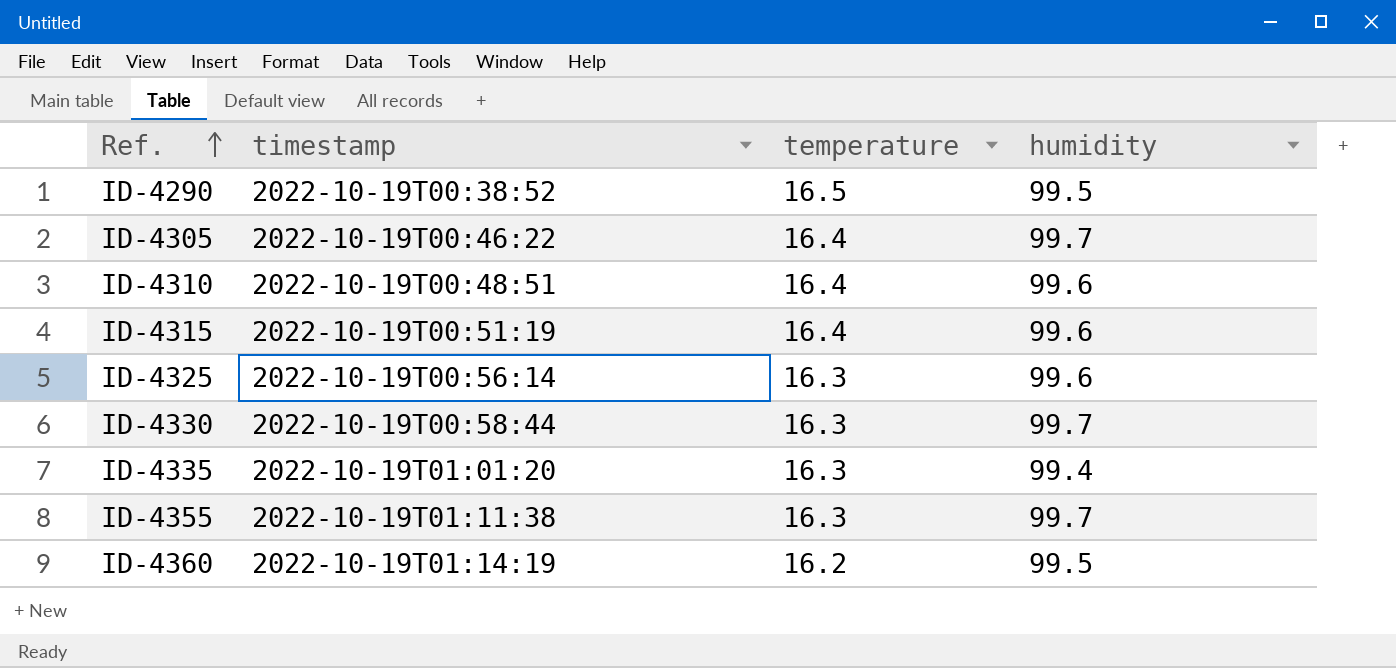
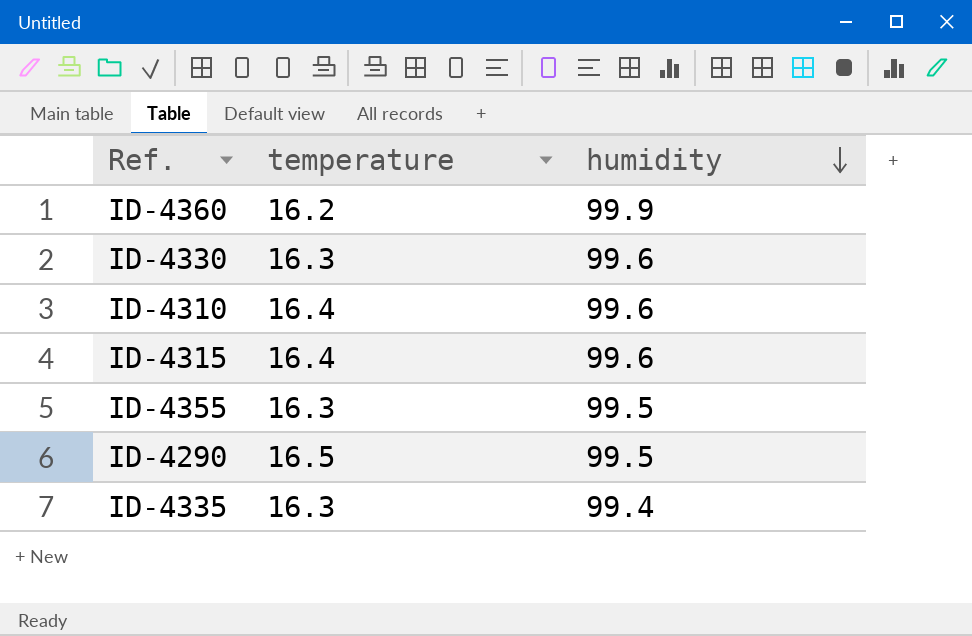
row order: Ref. ascending -> humidity descending
column timestamp | position: 2 -> none
row ID-4305: 2022-10-19T00:46:22 | 16.4 | 99.7 -> none
row ID-4325: 2022-10-19T00:56:14 | 16.3 | 99.6 -> none
ID-4360 | humidity: 99.5 -> 99.9
ID-4330 | humidity: 99.7 -> 99.6
ID-4355 | humidity: 99.7 -> 99.5

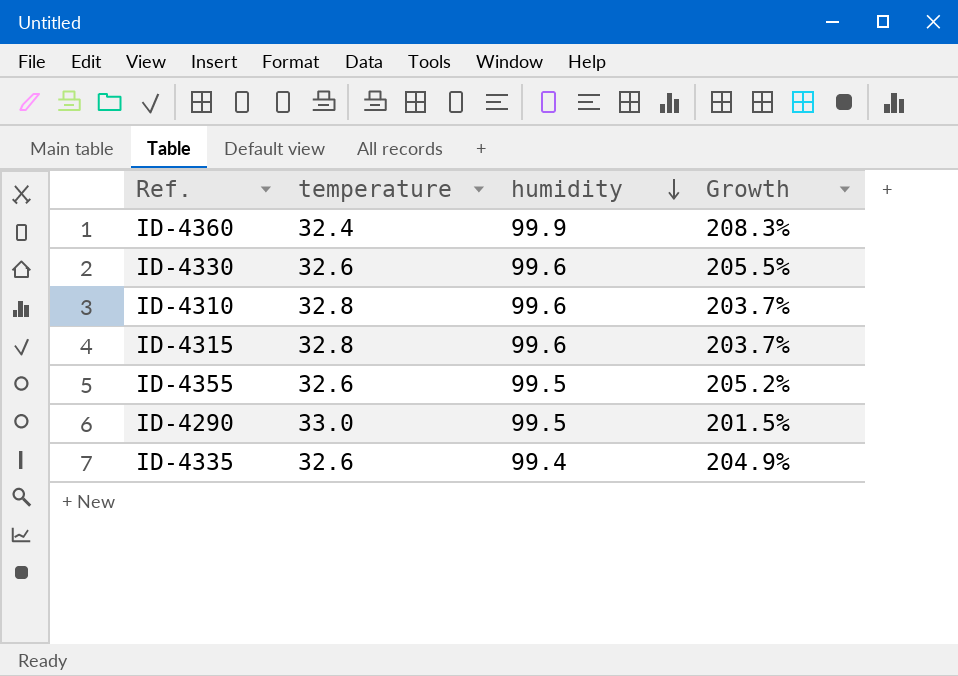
column Growth | formula: none -> ([humidity] - [temperature]) / [temperature]
ID-4360 | temperature: 16.2 -> 32.4
ID-4330 | temperature: 16.3 -> 32.6
ID-4310 | temperature: 16.4 -> 32.8
ID-4315 | temperature: 16.4 -> 32.8
ID-4355 | temperature: 16.3 -> 32.6
ID-4290 | temperature: 16.5 -> 33.0
ID-4335 | temperature: 16.3 -> 32.6

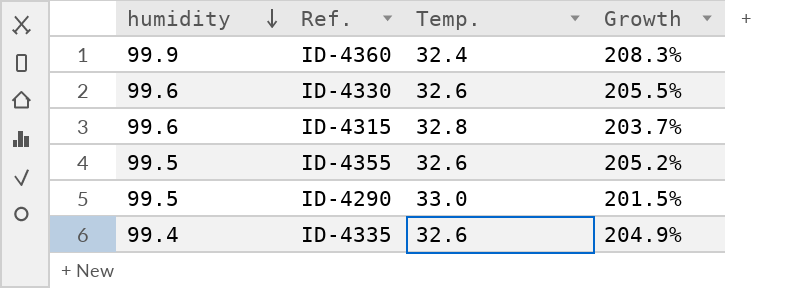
column humidity | position: 3 -> 1
column name: temperature -> Temp.
row ID-4310: 32.8 | 99.6 | 203.7% -> none

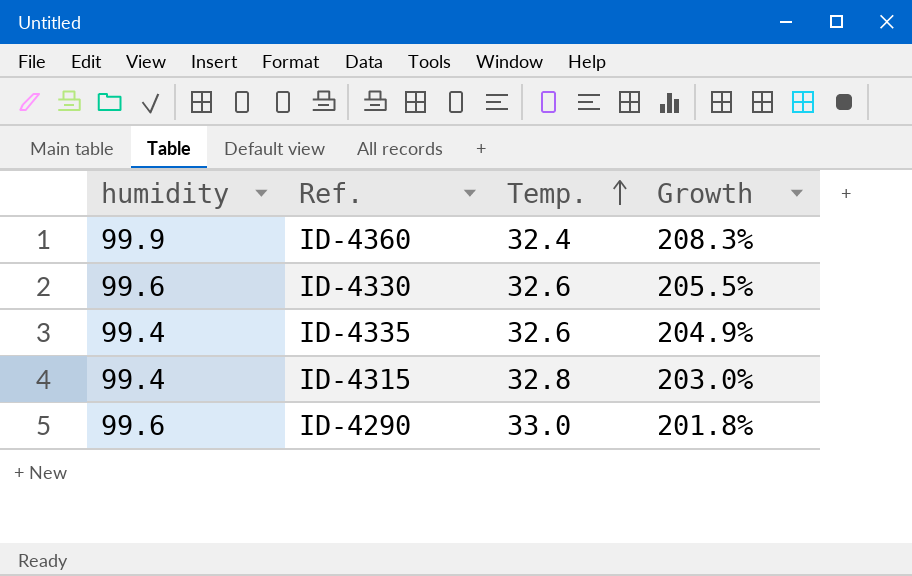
row order: humidity descending -> Temp. ascending
row ID-4355: 99.5 | 32.6 | 205.2% -> none
ID-4315 | humidity: 99.6 -> 99.4
ID-4315 | Growth: 203.7% -> 203.0%
ID-4290 | humidity: 99.5 -> 99.6
ID-4290 | Growth: 201.5% -> 201.8%

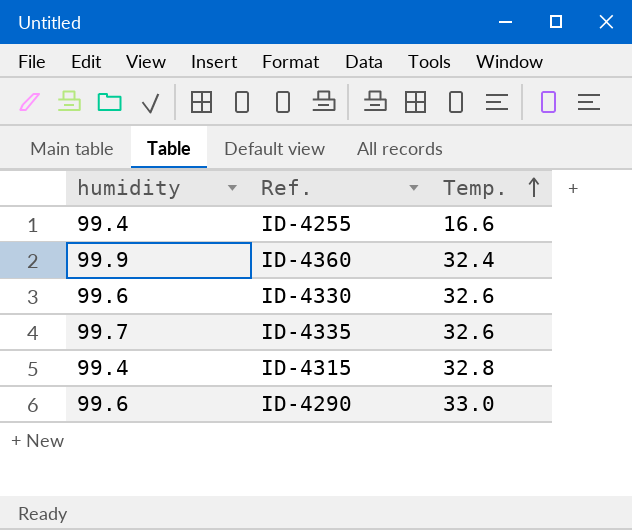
column Growth | formula: ([humidity] - [Temp.]) / [Temp.] -> none
row ID-4255: none -> 99.4 | 16.6
ID-4335 | humidity: 99.4 -> 99.7

